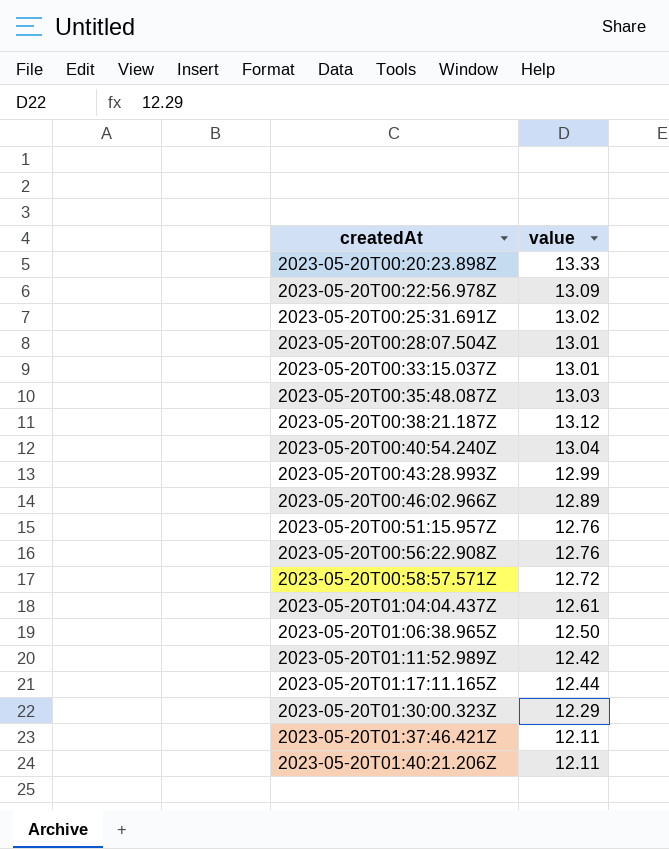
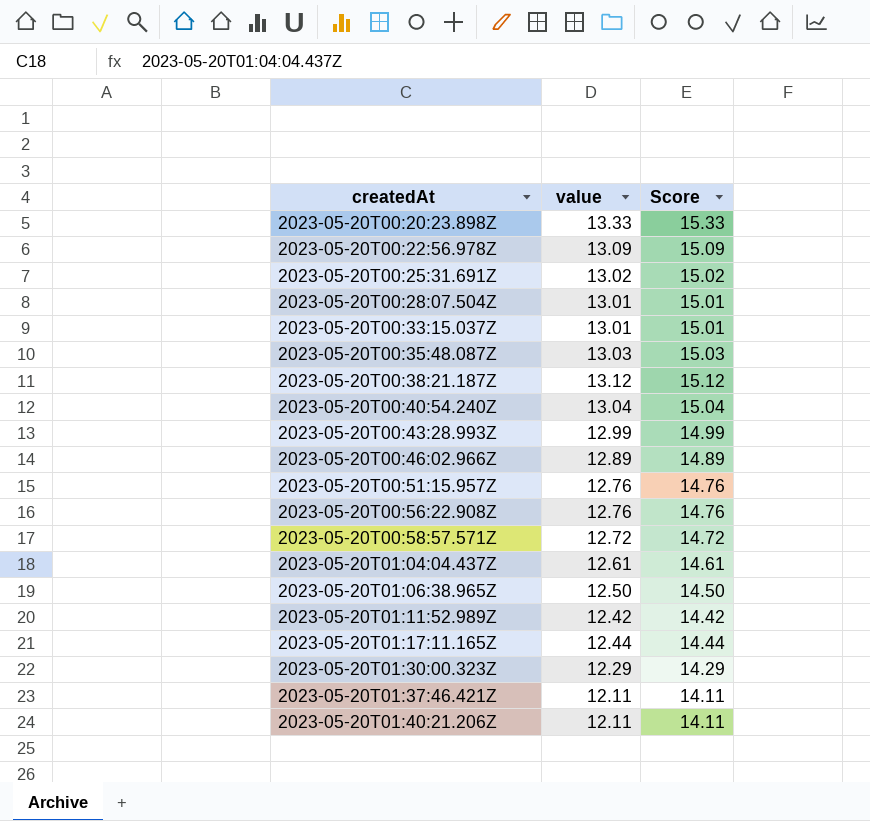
column Score | formula: none -> [value] + 2

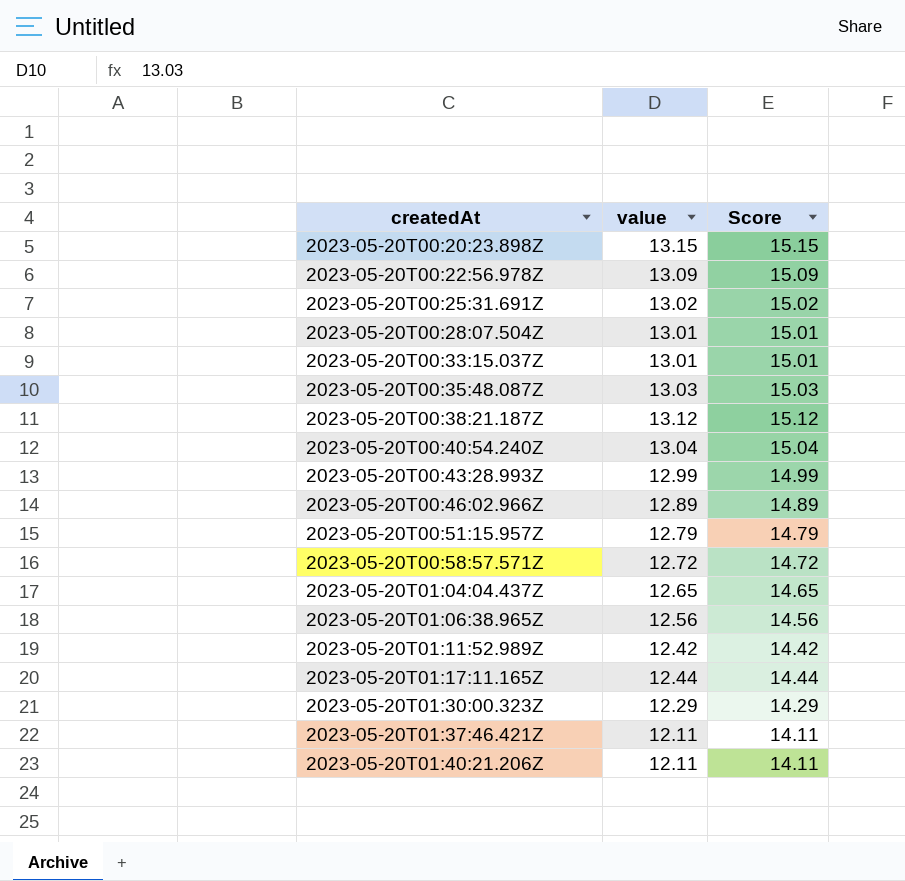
row 2023-05-20T00:56:22.908Z: 12.76 | 14.76 -> none
2023-05-20T00:20:23.898Z | value: 13.33 -> 13.15
2023-05-20T00:20:23.898Z | Score: 15.33 -> 15.15
2023-05-20T00:51:15.957Z | value: 12.76 -> 12.79
2023-05-20T00:51:15.957Z | Score: 14.76 -> 14.79
2023-05-20T01:04:04.437Z | value: 12.61 -> 12.65
2023-05-20T01:04:04.437Z | Score: 14.61 -> 14.65
2023-05-20T01:06:38.965Z | value: 12.50 -> 12.56
2023-05-20T01:06:38.965Z | Score: 14.50 -> 14.56

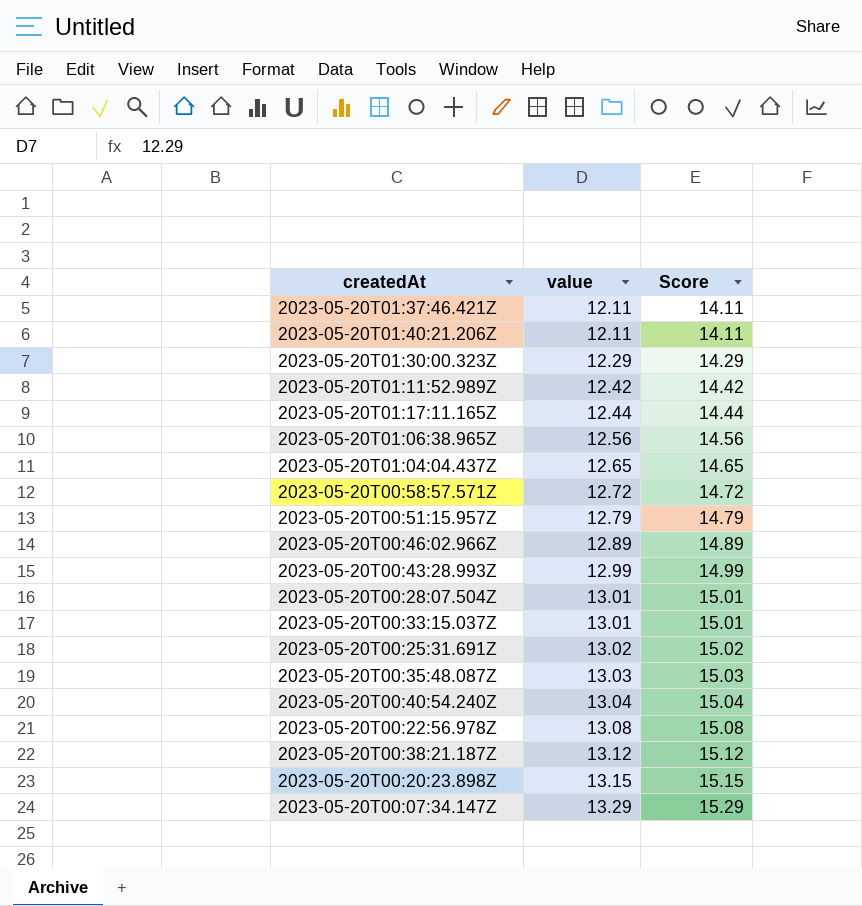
row order: createdAt ascending -> value ascending
2023-05-20T00:22:56.978Z | value: 13.09 -> 13.08
2023-05-20T00:22:56.978Z | Score: 15.09 -> 15.08
row 2023-05-20T00:07:34.147Z: none -> 13.29 | 15.29

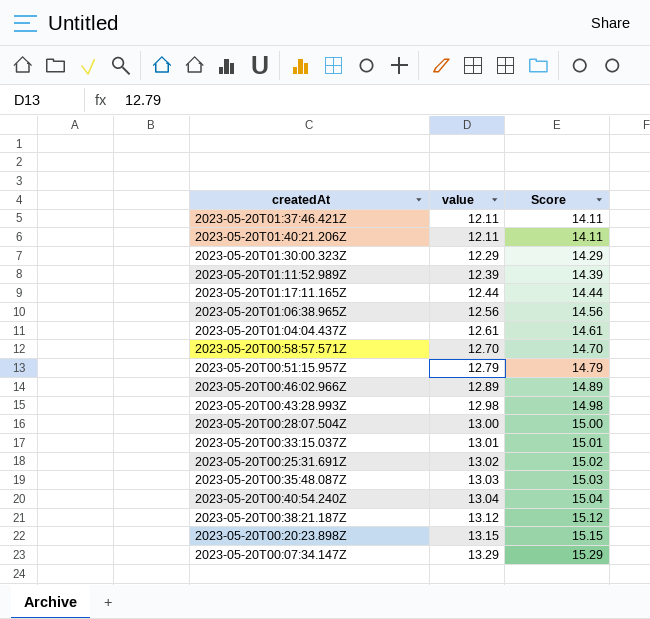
row 2023-05-20T00:22:56.978Z: 13.08 | 15.08 -> none
2023-05-20T01:11:52.989Z | value: 12.42 -> 12.39
2023-05-20T01:11:52.989Z | Score: 14.42 -> 14.39
2023-05-20T01:04:04.437Z | value: 12.65 -> 12.61
2023-05-20T01:04:04.437Z | Score: 14.65 -> 14.61
2023-05-20T00:58:57.571Z | value: 12.72 -> 12.70
2023-05-20T00:58:57.571Z | Score: 14.72 -> 14.70
2023-05-20T00:43:28.993Z | value: 12.99 -> 12.98
2023-05-20T00:43:28.993Z | Score: 14.99 -> 14.98
2023-05-20T00:28:07.504Z | value: 13.01 -> 13.00
2023-05-20T00:28:07.504Z | Score: 15.01 -> 15.00

